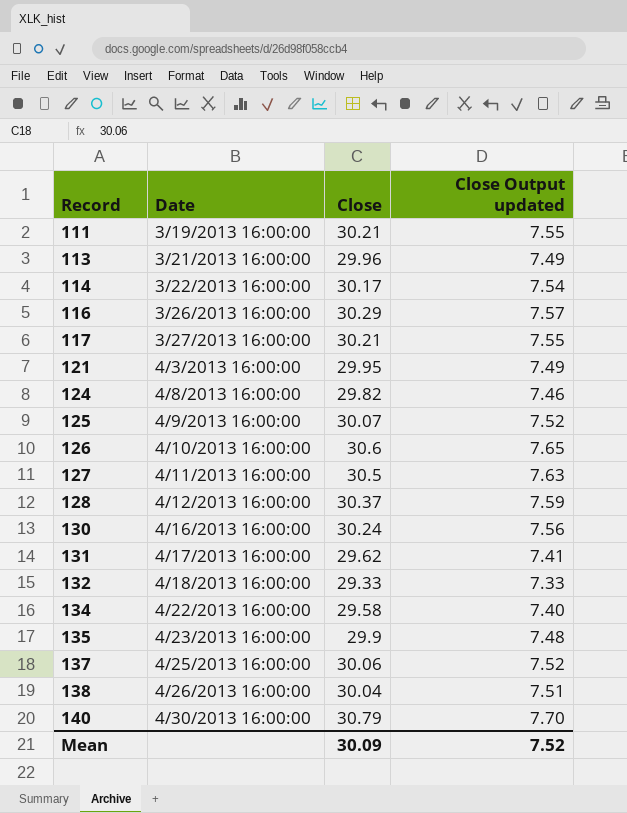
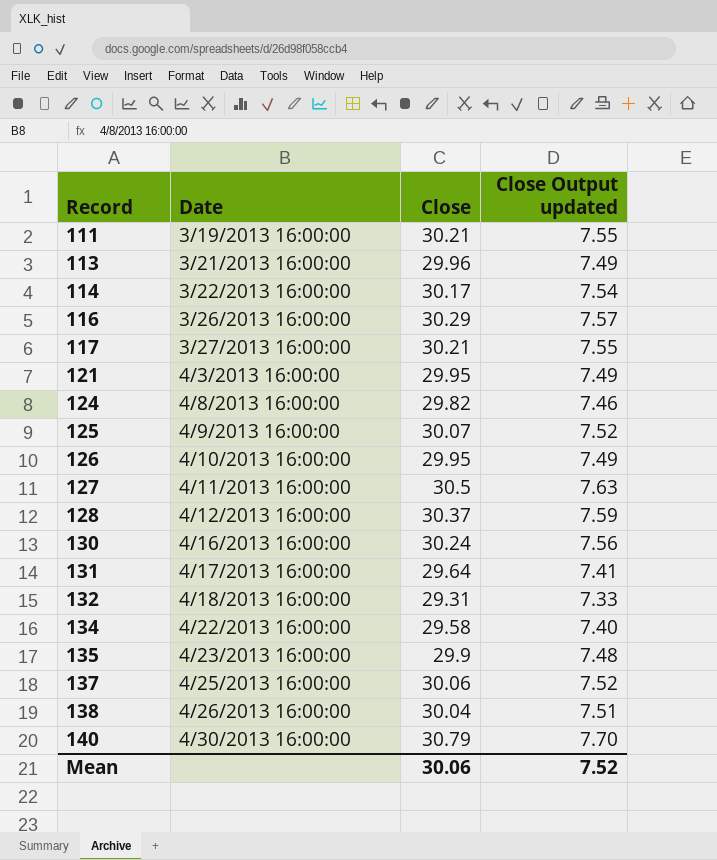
126 | Close: 30.6 -> 29.95
126 | Close Output updated: 7.65 -> 7.49
131 | Close: 29.62 -> 29.64
132 | Close: 29.33 -> 29.31
Mean | Close: 30.09 -> 30.06

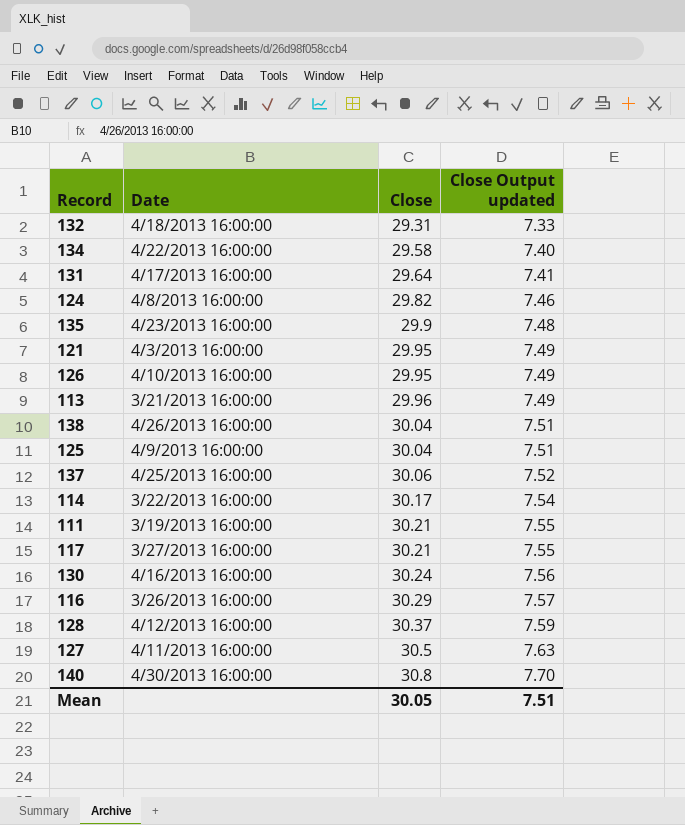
row order: Record ascending -> Close ascending
125 | Close: 30.07 -> 30.04
125 | Close Output updated: 7.52 -> 7.51
140 | Close: 30.79 -> 30.8
Mean | Close: 30.06 -> 30.05
Mean | Close Output updated: 7.52 -> 7.51

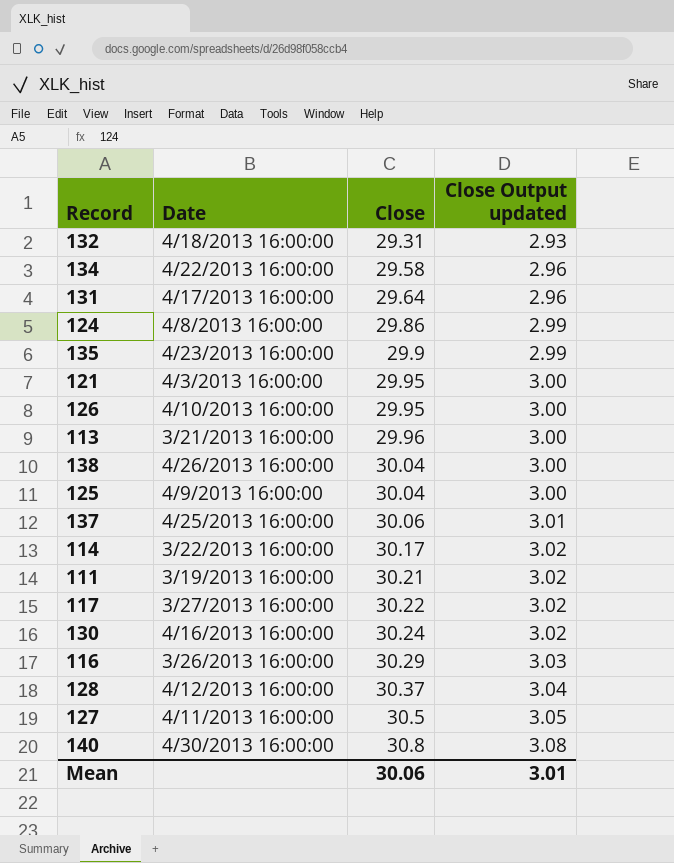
column Close Output updated | formula: [Close] * 0.25 -> [Close] * 0.1
124 | Close: 29.82 -> 29.86
117 | Close: 30.21 -> 30.22
Mean | Close: 30.05 -> 30.06
Mean | Close Output updated: 7.51 -> 3.01

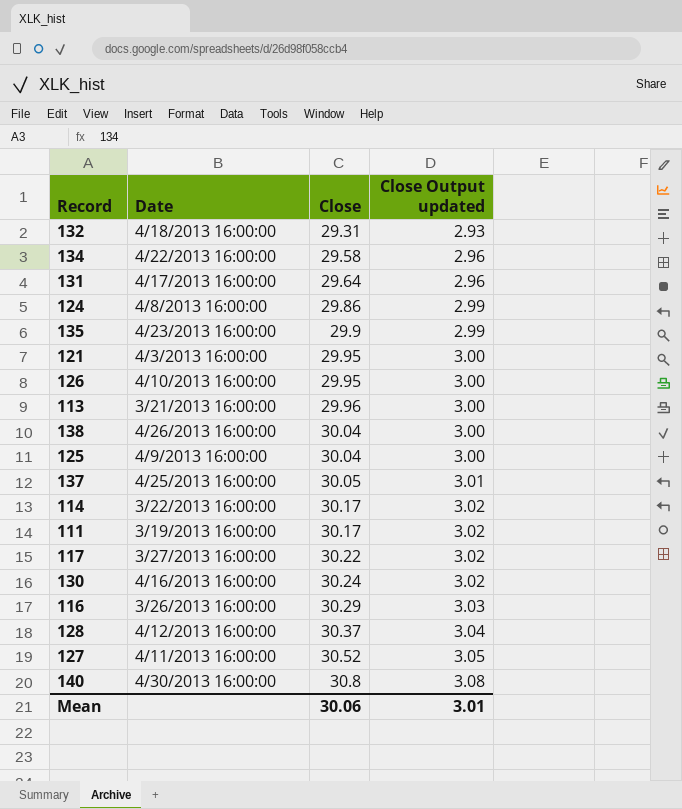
137 | Close: 30.06 -> 30.05
111 | Close: 30.21 -> 30.17
127 | Close: 30.5 -> 30.52

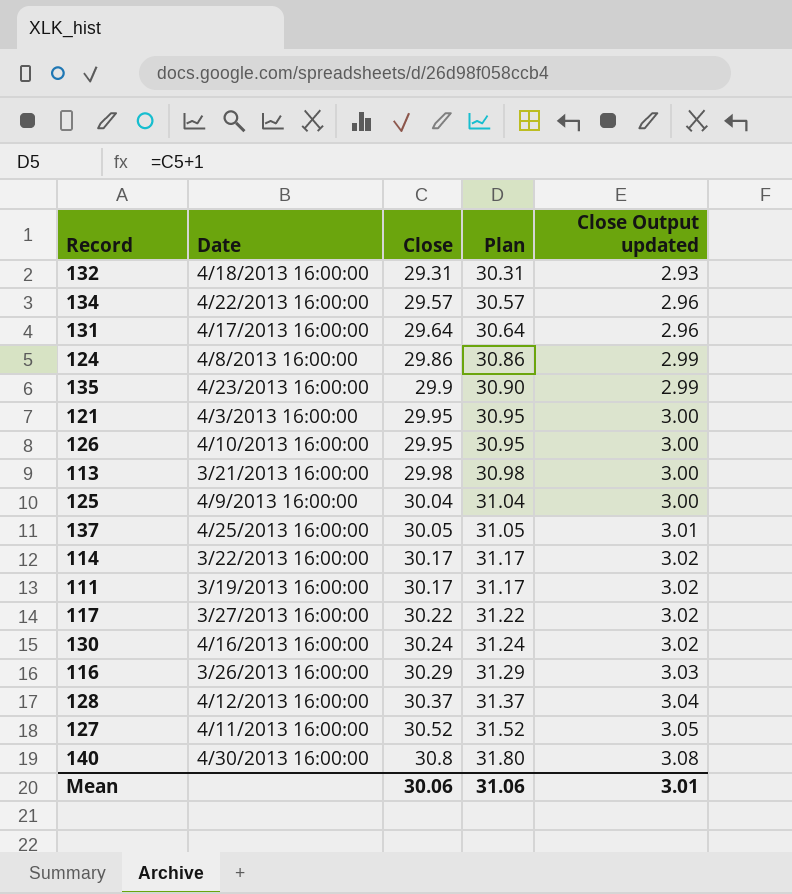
column Plan | formula: none -> [Close] + 1
row 138: 4/26/2013 16:00:00 | 30.04 | 3.00 -> none
134 | Close: 29.58 -> 29.57
113 | Close: 29.96 -> 29.98

